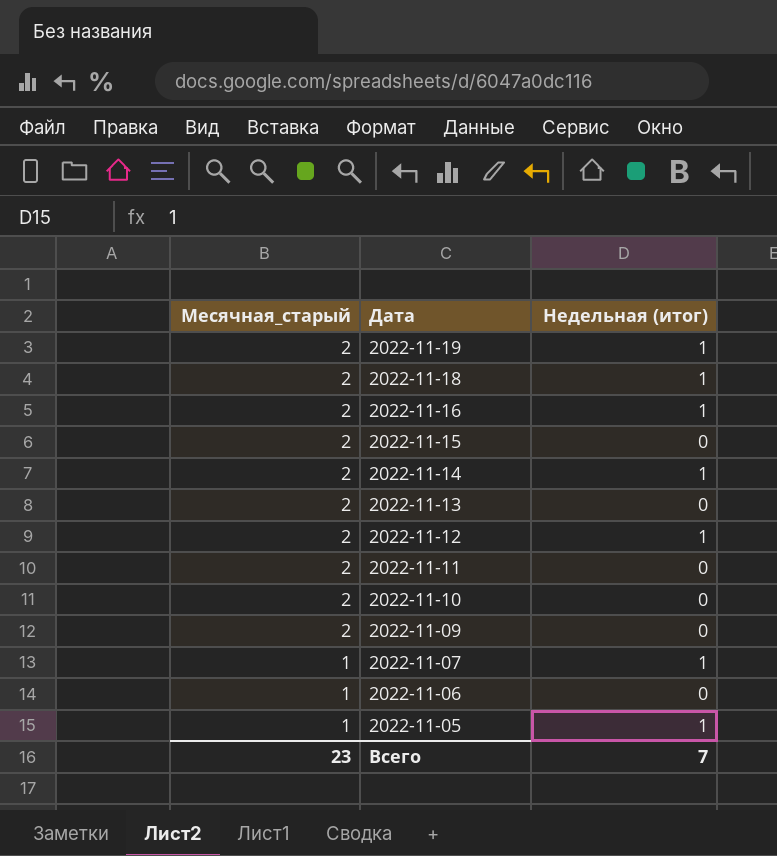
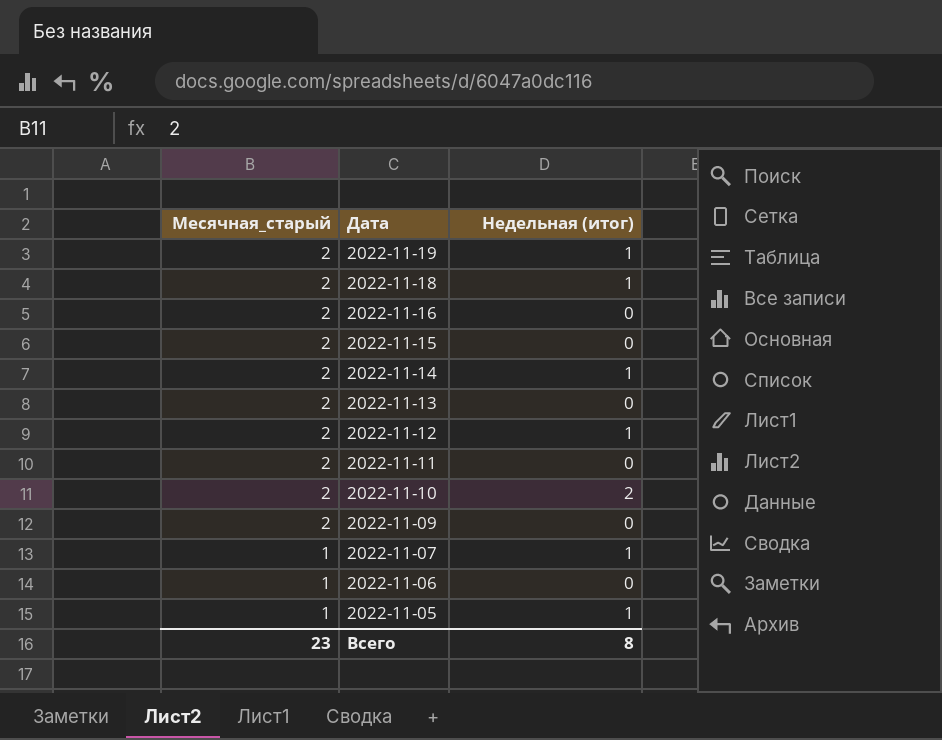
2022-11-16 | Недельная (итог): 1 -> 0
2022-11-10 | Недельная (итог): 0 -> 2
Всего | Недельная (итог): 7 -> 8

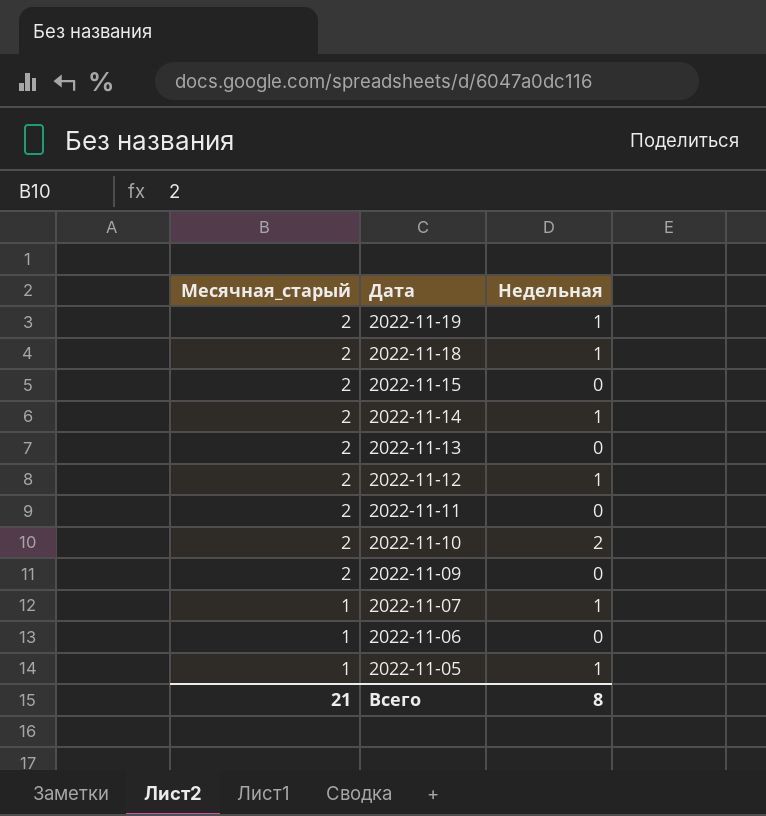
column name: Недельная (итог) -> Недельная
row 2022-11-16: 2 | 0 -> none
Всего | Месячная_старый: 23 -> 21

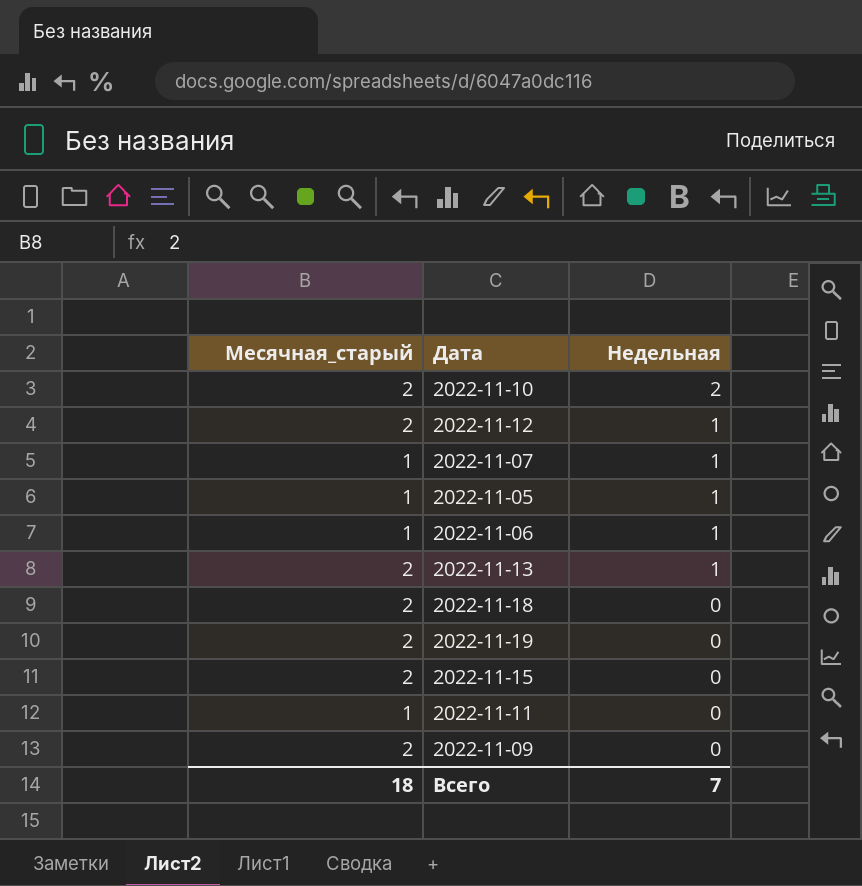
row order: Месячная_старый descending -> Недельная descending
row 2022-11-14: 2 | 1 -> none
2022-11-06 | Недельная: 0 -> 1
2022-11-13 | Недельная: 0 -> 1
2022-11-18 | Недельная: 1 -> 0
2022-11-19 | Недельная: 1 -> 0
2022-11-11 | Месячная_старый: 2 -> 1
Всего | Месячная_старый: 21 -> 18
Всего | Недельная: 8 -> 7

